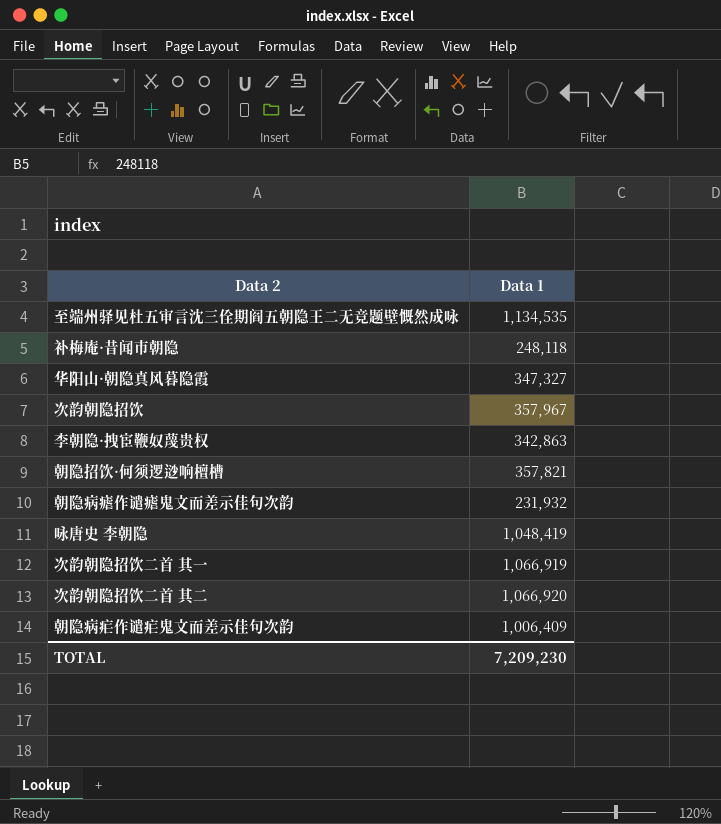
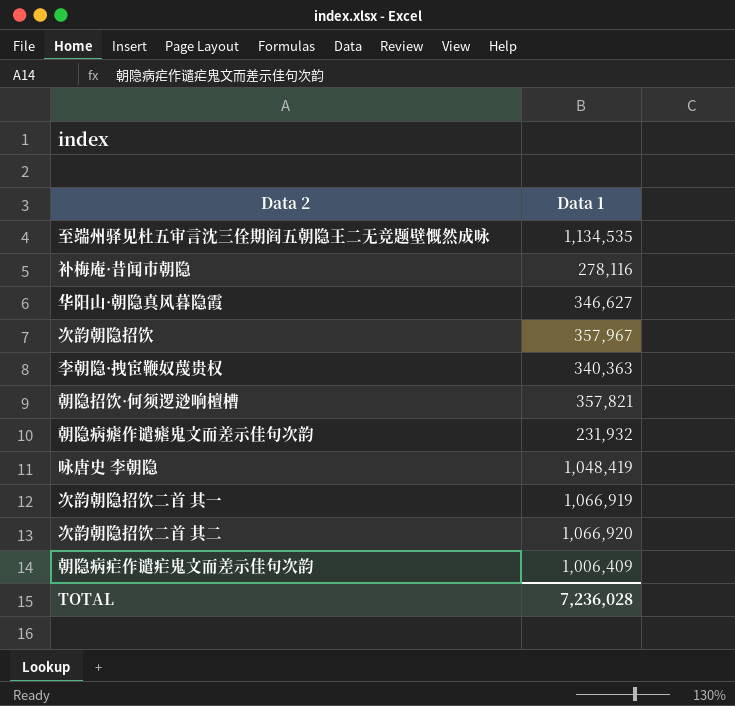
补梅庵·昔闻市朝隐 | Data 1: 248,118 -> 278,116
华阳山·朝隐真风暮隐霞 | Data 1: 347,327 -> 346,627
李朝隐·拽宦鞭奴蔑贵权 | Data 1: 342,863 -> 340,363
TOTAL | Data 1: 7,209,230 -> 7,236,028

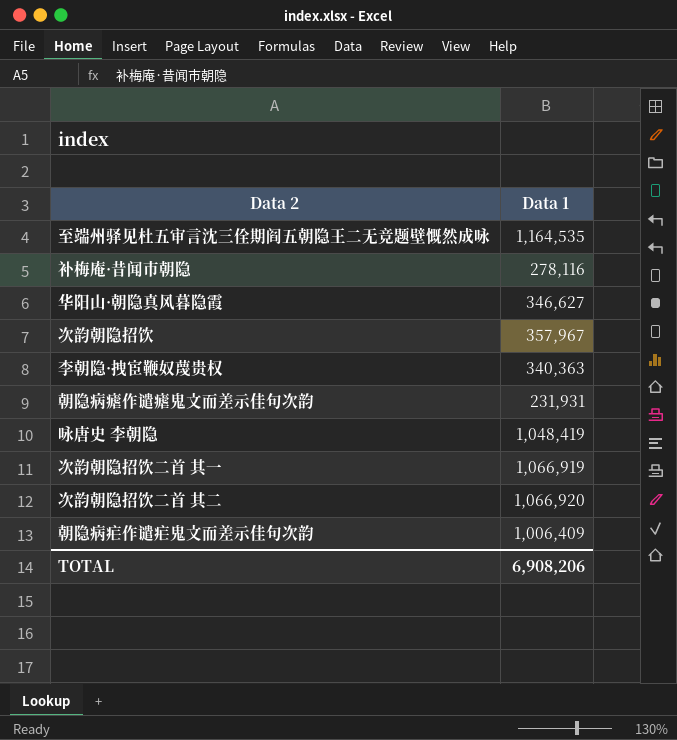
row 朝隐招饮·何须逻逤响檀槽: 357,821 -> none
至端州驿见杜五审言沈三佺期阎五朝隐王二无竞题壁慨然成咏 | Data 1: 1,134,535 -> 1,164,535
朝隐病瘧作谴瘧鬼文而差示佳句次韵 | Data 1: 231,932 -> 231,931
TOTAL | Data 1: 7,236,028 -> 6,908,206

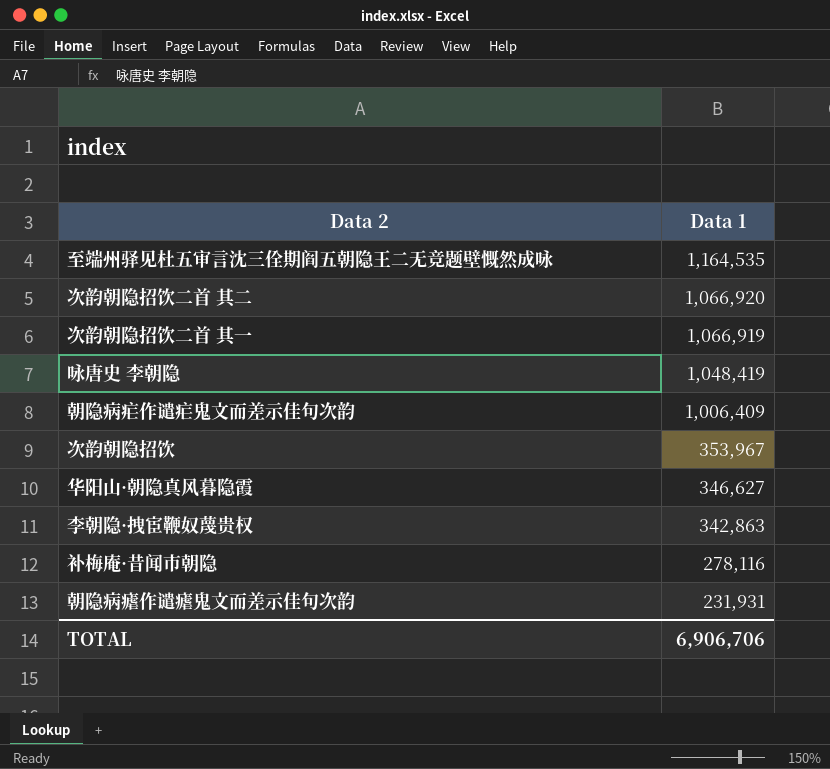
row order: none -> Data 1 descending
次韵朝隐招饮 | Data 1: 357,967 -> 353,967
李朝隐·拽宦鞭奴蔑贵权 | Data 1: 340,363 -> 342,863
TOTAL | Data 1: 6,908,206 -> 6,906,706

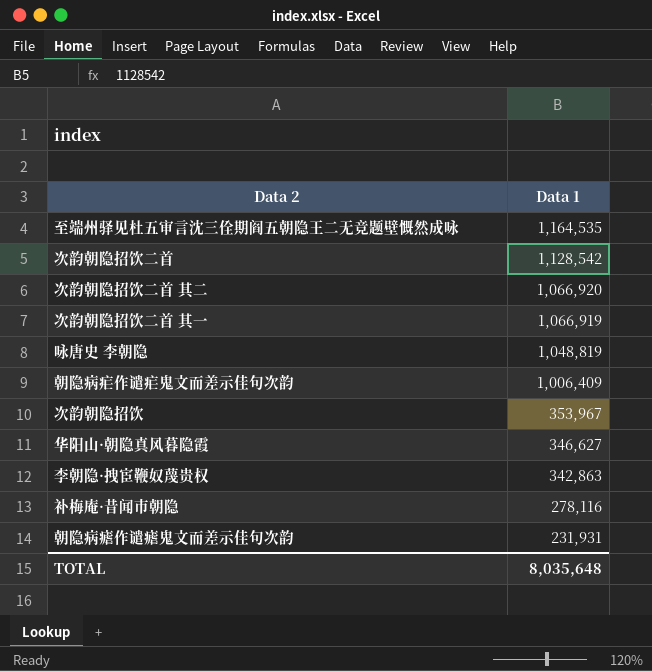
row 次韵朝隐招饮二首: none -> 1,128,542
咏唐史 李朝隐 | Data 1: 1,048,419 -> 1,048,819
TOTAL | Data 1: 6,906,706 -> 8,035,648

